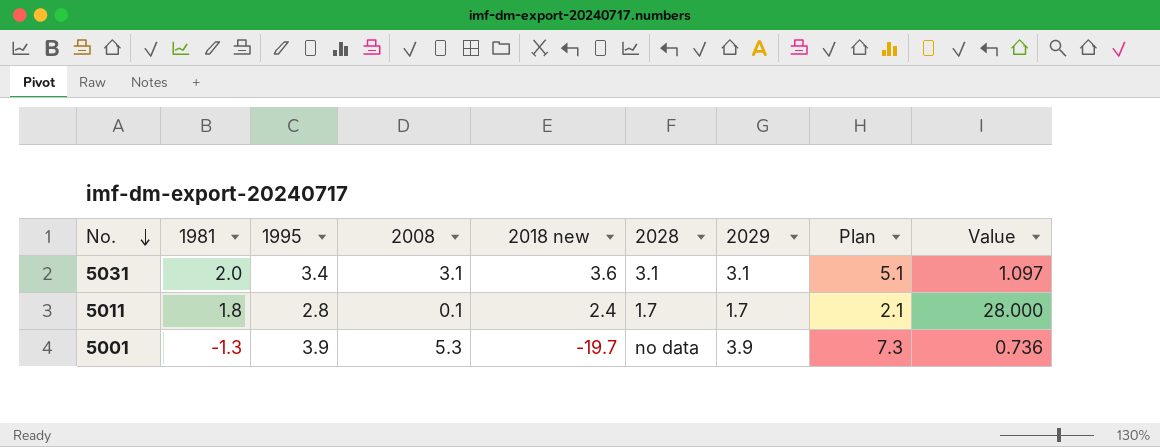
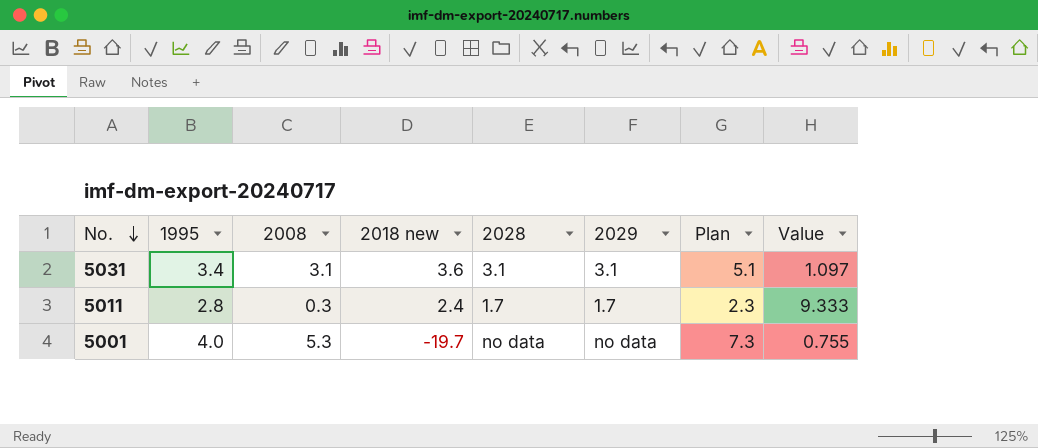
column 1981 | position: 2 -> none
5011 | 2008: 0.1 -> 0.3
5011 | Plan: 2.1 -> 2.3
5011 | Value: 28.000 -> 9.333
5001 | 1995: 3.9 -> 4.0
5001 | 2029: 3.9 -> no data
5001 | Value: 0.736 -> 0.755

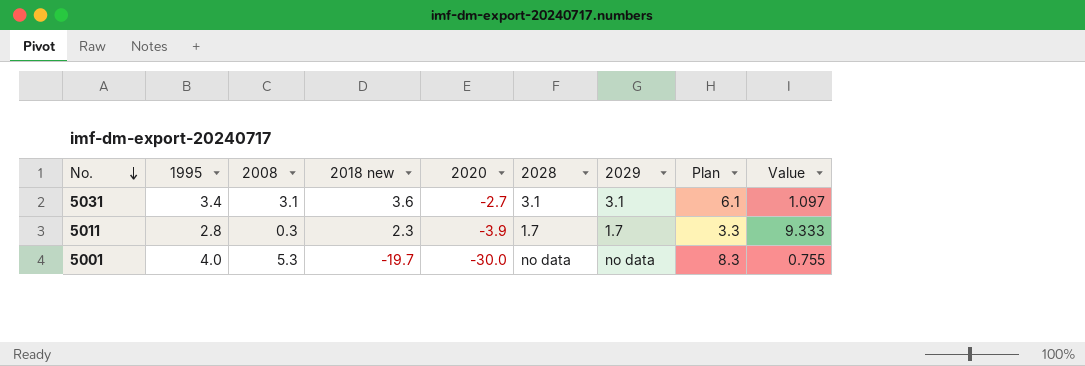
column 2020 | position: none -> 5
column Plan | formula: [2008] + 2 -> [2008] + 3
5011 | 2018 new: 2.4 -> 2.3

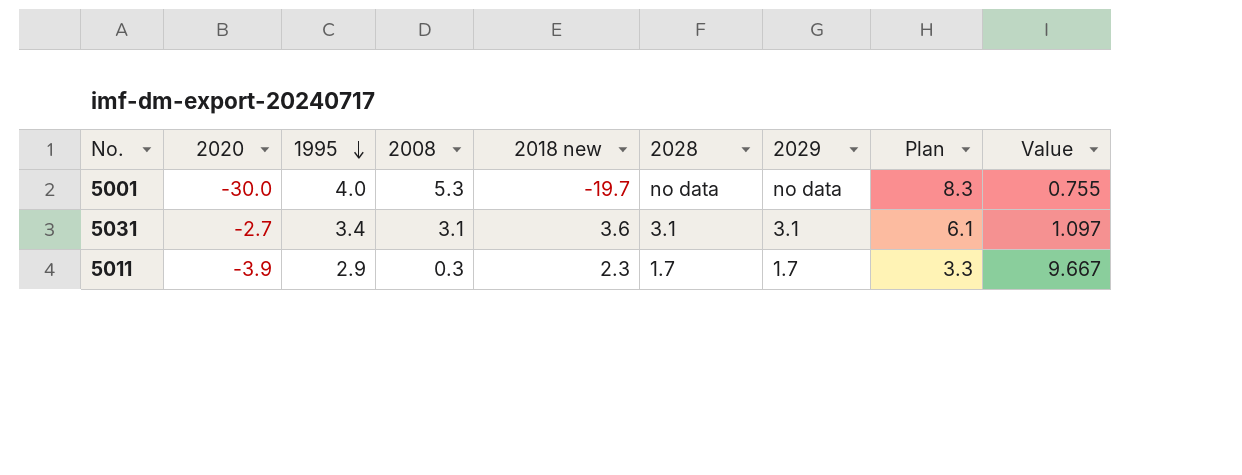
row order: No. descending -> 1995 descending
column 2020 | position: 5 -> 2
5011 | 1995: 2.8 -> 2.9
5011 | Value: 9.333 -> 9.667

